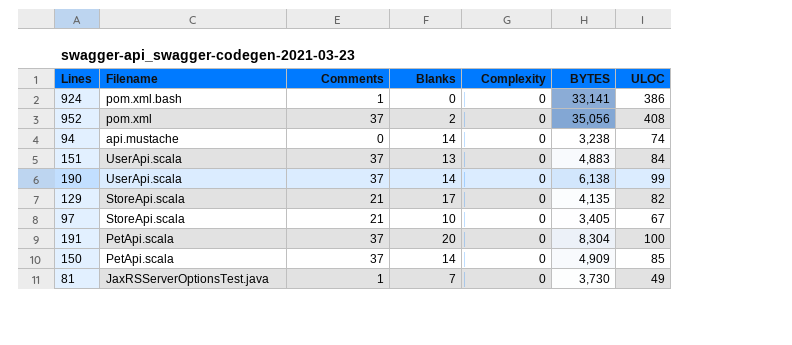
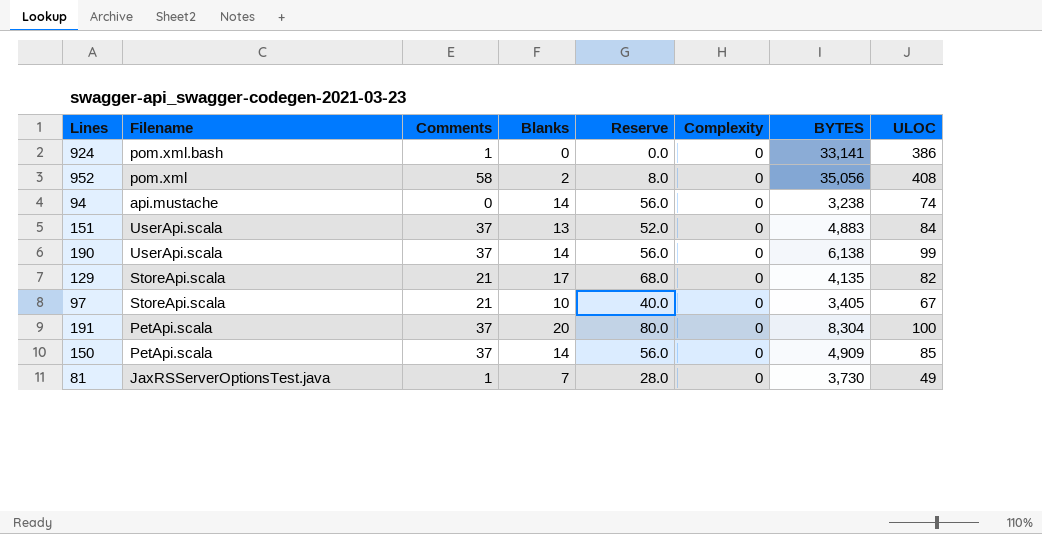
column Reserve | formula: none -> [Blanks] * 4
952 | Comments: 37 -> 58

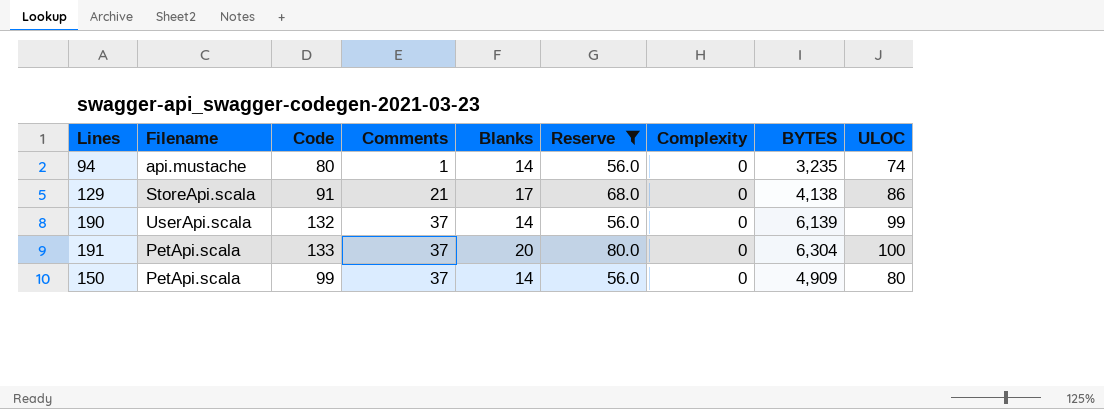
filter: none -> Reserve >= 56.0
row order: none -> Comments ascending
column Code | position: none -> 3
94 | Comments: 0 -> 1
94 | BYTES: 3,238 -> 3,235
129 | BYTES: 4,135 -> 4,138
129 | ULOC: 82 -> 86
190 | BYTES: 6,138 -> 6,139
191 | BYTES: 8,304 -> 6,304
150 | ULOC: 85 -> 80

